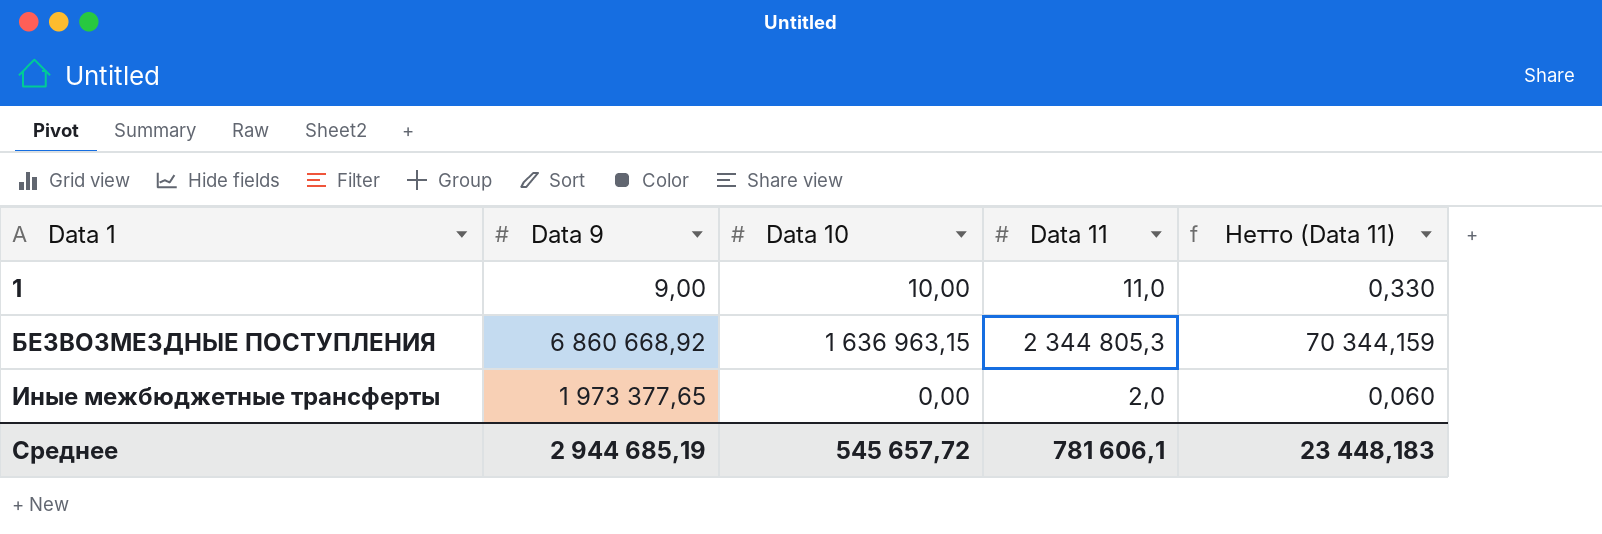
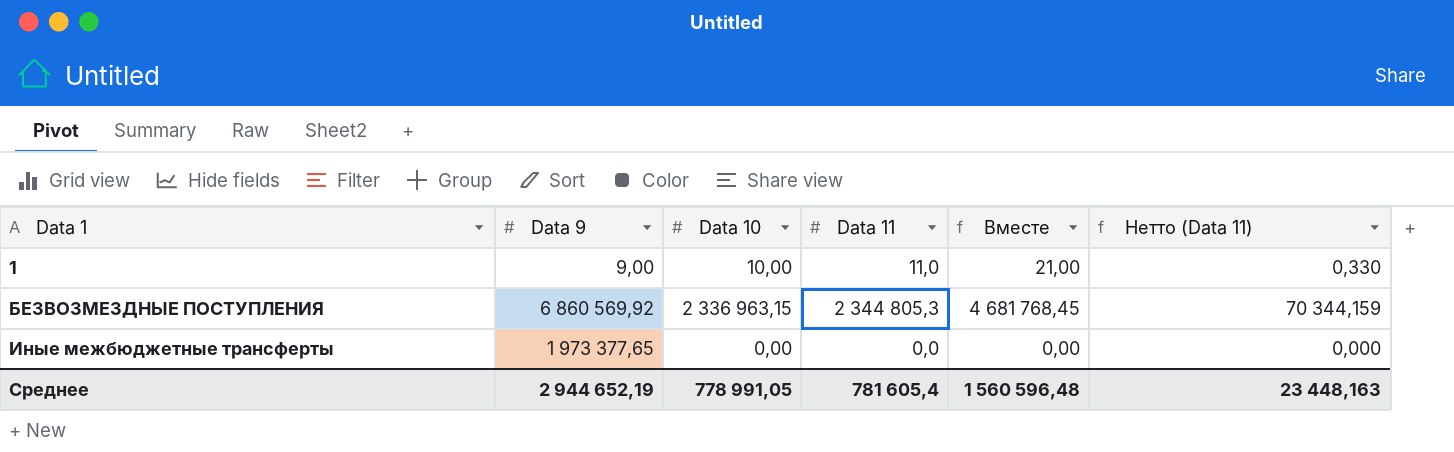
column Вместе | formula: none -> [Data 10] + [Data 11]
БЕЗВОЗМЕЗДНЫЕ ПОСТУПЛЕНИЯ | Data 9: 6 860 668,92 -> 6 860 569,92
БЕЗВОЗМЕЗДНЫЕ ПОСТУПЛЕНИЯ | Data 10: 1 636 963,15 -> 2 336 963,15
Иные межбюджетные трансферты | Data 11: 2,0 -> 0,0
Иные межбюджетные трансферты | Нетто (Data 11): 0,060 -> 0,000
Среднее | Data 9: 2 944 685,19 -> 2 944 652,19
Среднее | Data 10: 545 657,72 -> 778 991,05
Среднее | Data 11: 781 606,1 -> 781 605,4
Среднее | Нетто (Data 11): 23 448,183 -> 23 448,163

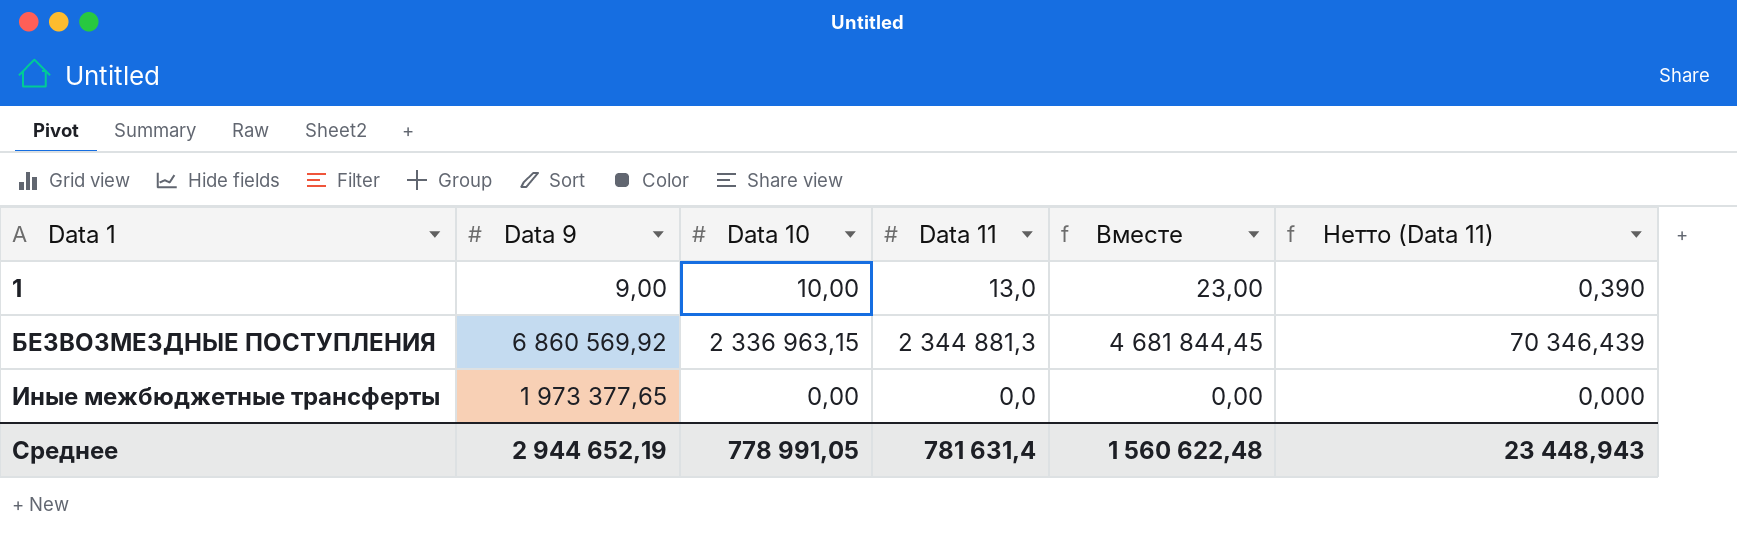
1 | Data 11: 11,0 -> 13,0
1 | Вместе: 21,00 -> 23,00
1 | Нетто (Data 11): 0,330 -> 0,390
БЕЗВОЗМЕЗДНЫЕ ПОСТУПЛЕНИЯ | Data 11: 2 344 805,3 -> 2 344 881,3
БЕЗВОЗМЕЗДНЫЕ ПОСТУПЛЕНИЯ | Вместе: 4 681 768,45 -> 4 681 844,45
БЕЗВОЗМЕЗДНЫЕ ПОСТУПЛЕНИЯ | Нетто (Data 11): 70 344,159 -> 70 346,439
Среднее | Data 11: 781 605,4 -> 781 631,4
Среднее | Вместе: 1 560 596,48 -> 1 560 622,48
Среднее | Нетто (Data 11): 23 448,163 -> 23 448,943

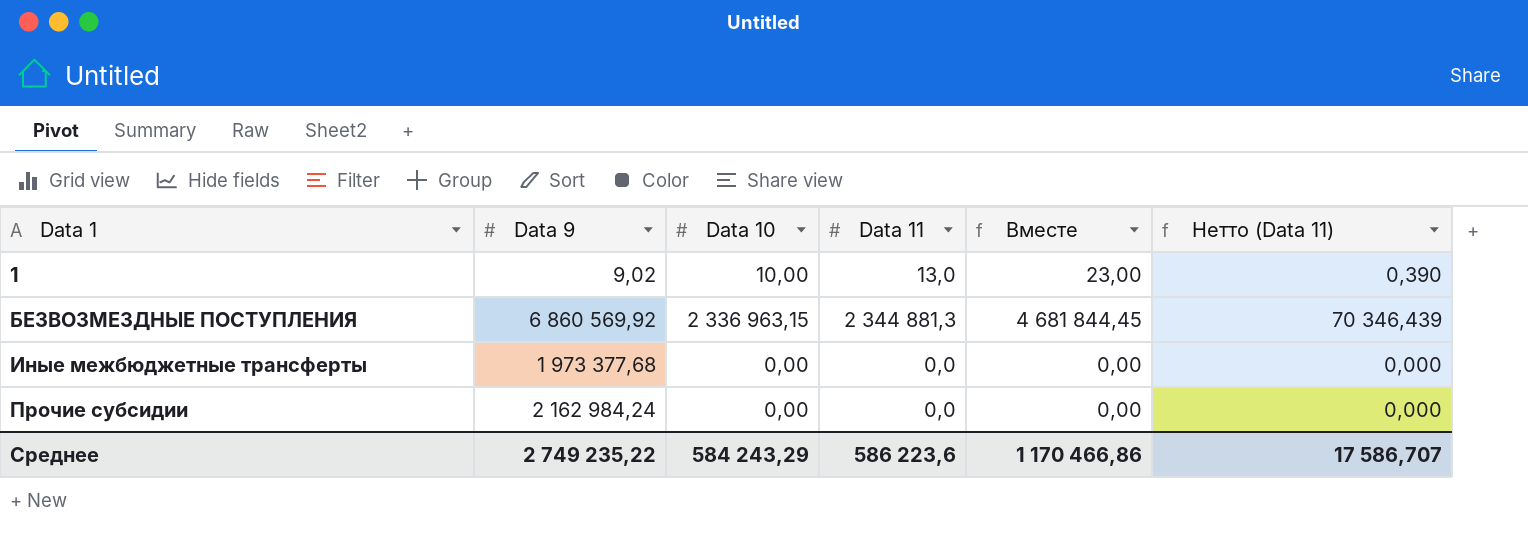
1 | Data 9: 9,00 -> 9,02
Иные межбюджетные трансферты | Data 9: 1 973 377,65 -> 1 973 377,68
row Прочие субсидии: none -> 2 162 984,24 | 0,00 | 0,0 | 0,00 | 0,000
Среднее | Data 9: 2 944 652,19 -> 2 749 235,22
Среднее | Data 10: 778 991,05 -> 584 243,29
Среднее | Data 11: 781 631,4 -> 586 223,6
Среднее | Вместе: 1 560 622,48 -> 1 170 466,86
Среднее | Нетто (Data 11): 23 448,943 -> 17 586,707

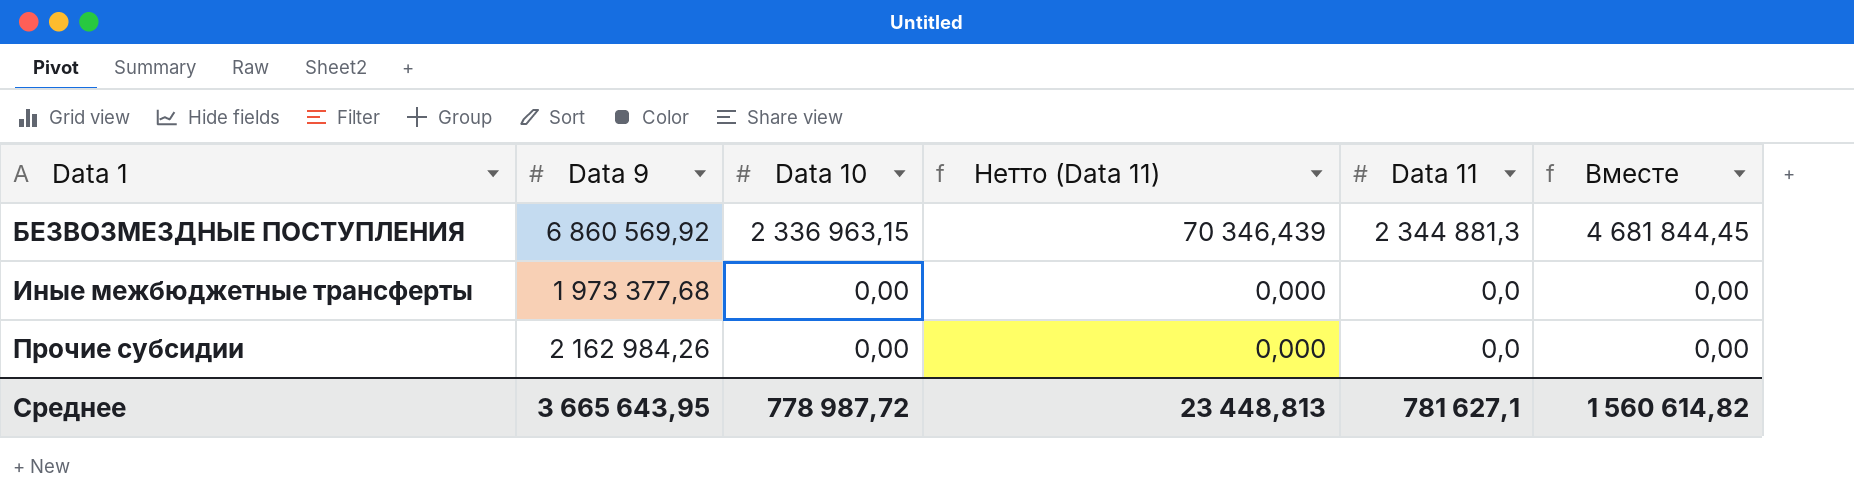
column Нетто (Data 11) | position: 6 -> 4
row 1: 9,02 | 10,00 | 13,0 | 23,00 | 0,390 -> none
Прочие субсидии | Data 9: 2 162 984,24 -> 2 162 984,26
Среднее | Data 9: 2 749 235,22 -> 3 665 643,95
Среднее | Data 10: 584 243,29 -> 778 987,72
Среднее | Нетто (Data 11): 17 586,707 -> 23 448,813
Среднее | Data 11: 586 223,6 -> 781 627,1
Среднее | Вместе: 1 170 466,86 -> 1 560 614,82

